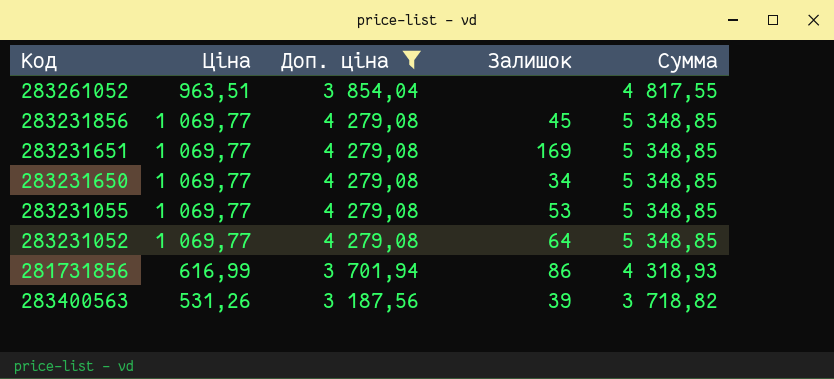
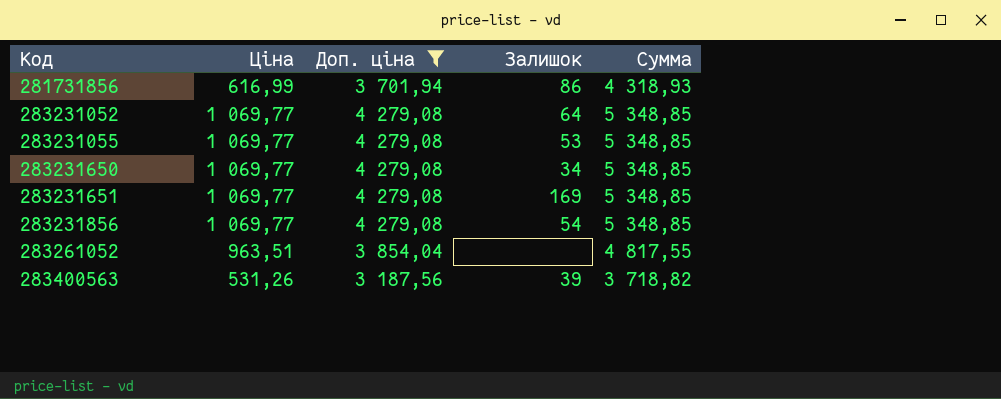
row order: none -> Код ascending
283231856 | Залишок: 45 -> 54

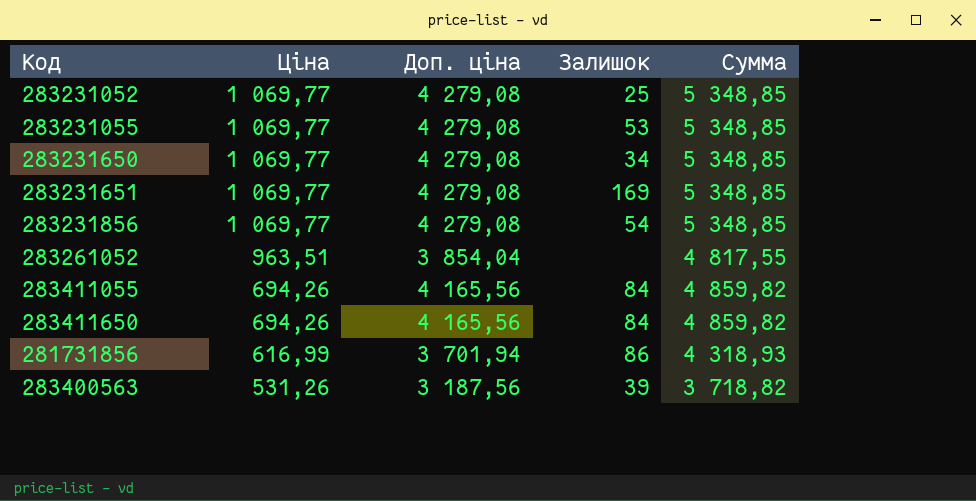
filter: Доп. ціна != 4 165,56 -> none
row order: Код ascending -> Ціна descending
283231052 | Залишок: 64 -> 25

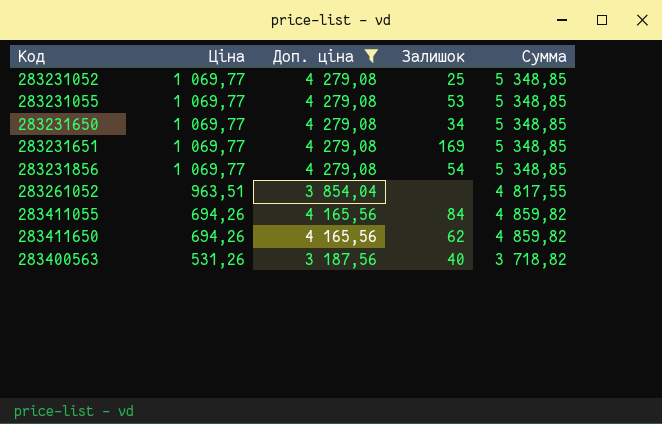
filter: none -> Доп. ціна != 3 701,94
283411650 | Залишок: 84 -> 62
283400563 | Залишок: 39 -> 40

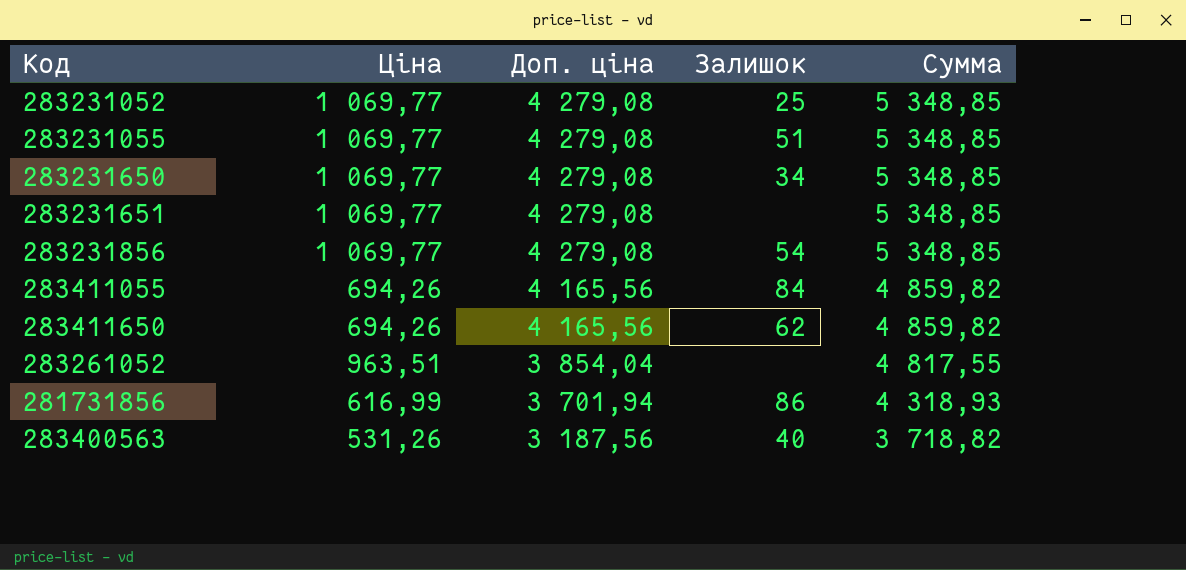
filter: Доп. ціна != 3 701,94 -> none
row order: Ціна descending -> Доп. ціна descending
283231055 | Залишок: 53 -> 51
283231651 | Залишок: 169 -> none

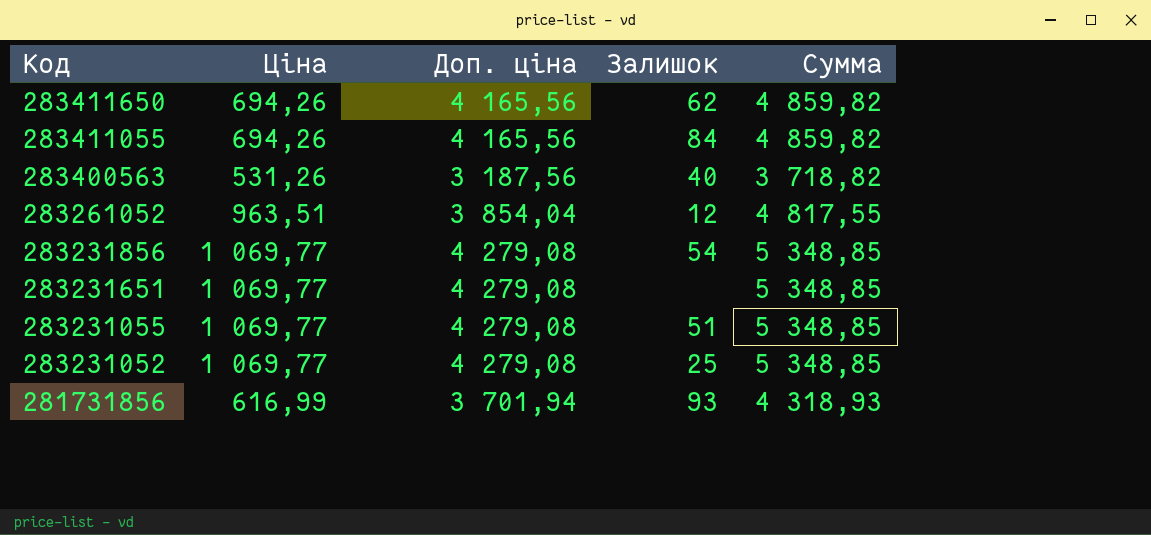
row order: Доп. ціна descending -> Код descending
row 283231650: 1 069,77 | 4 279,08 | 34 | 5 348,85 -> none
283261052 | Залишок: none -> 12
281731856 | Залишок: 86 -> 93

